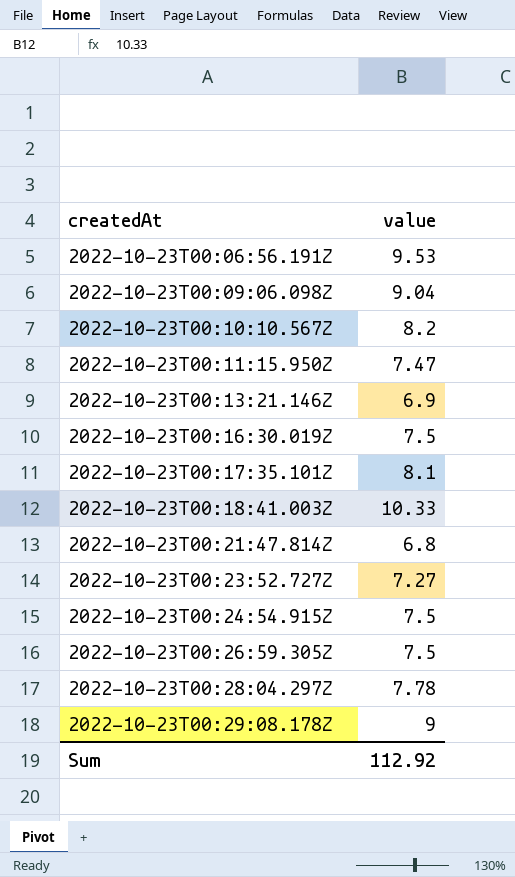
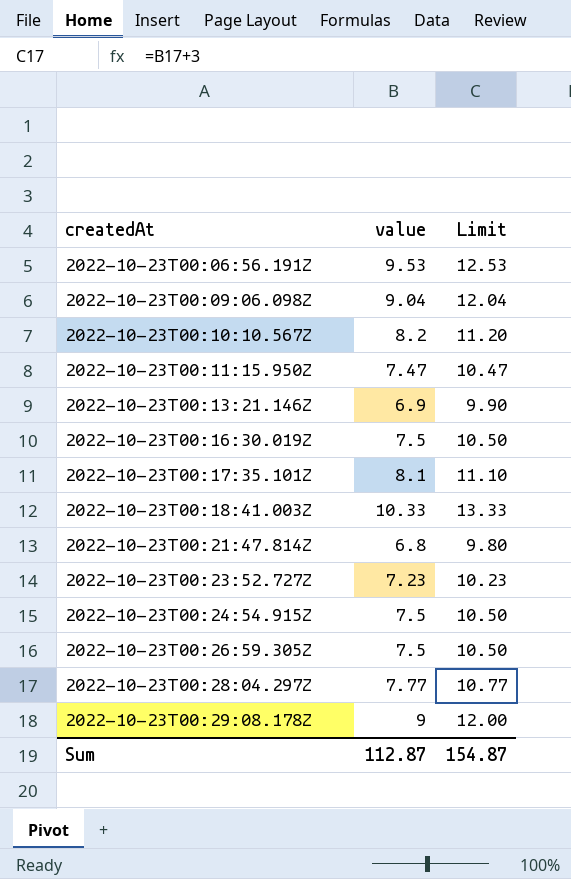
column Limit | formula: none -> [value] + 3
2022-10-23T00:23:52.727Z | value: 7.27 -> 7.23
2022-10-23T00:28:04.297Z | value: 7.78 -> 7.77
Sum | value: 112.92 -> 112.87

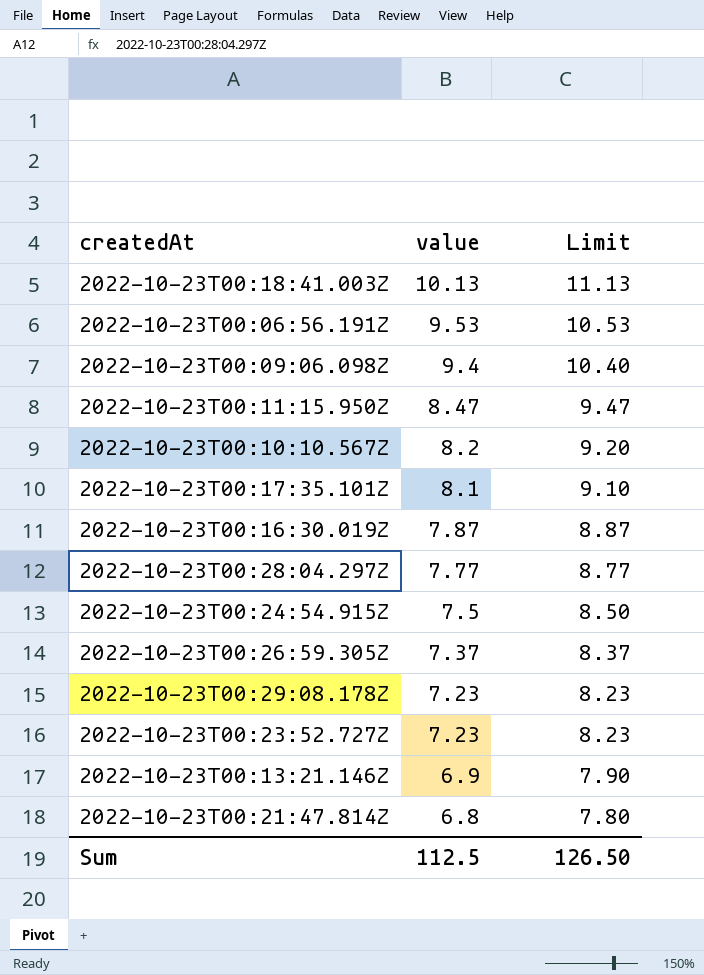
row order: createdAt ascending -> value descending
column Limit | formula: [value] + 3 -> [value] + 1
2022-10-23T00:18:41.003Z | value: 10.33 -> 10.13
2022-10-23T00:09:06.098Z | value: 9.04 -> 9.4
2022-10-23T00:11:15.950Z | value: 7.47 -> 8.47
2022-10-23T00:16:30.019Z | value: 7.5 -> 7.87
2022-10-23T00:26:59.305Z | value: 7.5 -> 7.37
2022-10-23T00:29:08.178Z | value: 9 -> 7.23
Sum | value: 112.87 -> 112.5
Sum | Limit: 154.87 -> 126.50

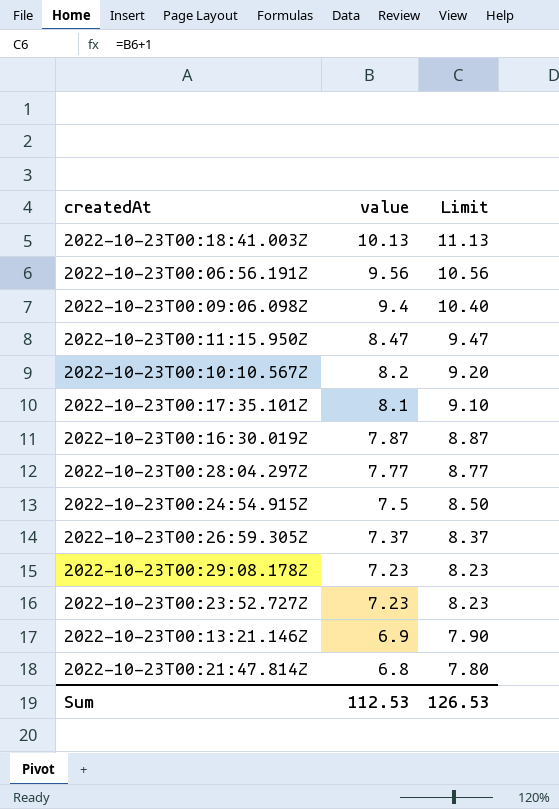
2022-10-23T00:06:56.191Z | value: 9.53 -> 9.56
2022-10-23T00:06:56.191Z | Limit: 10.53 -> 10.56
Sum | value: 112.5 -> 112.53
Sum | Limit: 126.50 -> 126.53

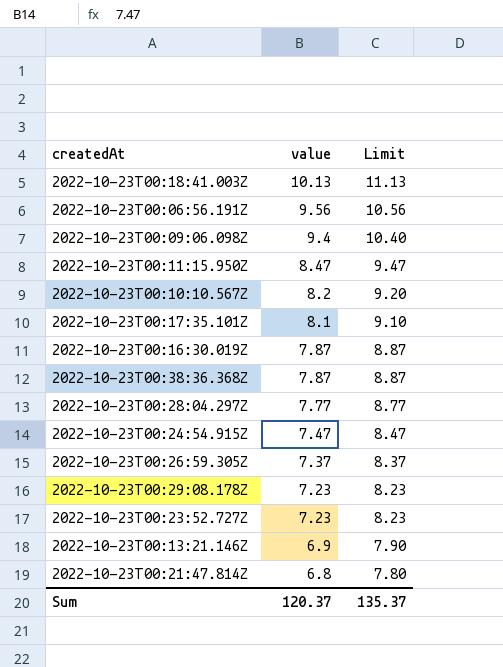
row 2022-10-23T00:38:36.368Z: none -> 7.87 | 8.87
2022-10-23T00:24:54.915Z | value: 7.5 -> 7.47
2022-10-23T00:24:54.915Z | Limit: 8.50 -> 8.47
Sum | value: 112.53 -> 120.37
Sum | Limit: 126.53 -> 135.37

